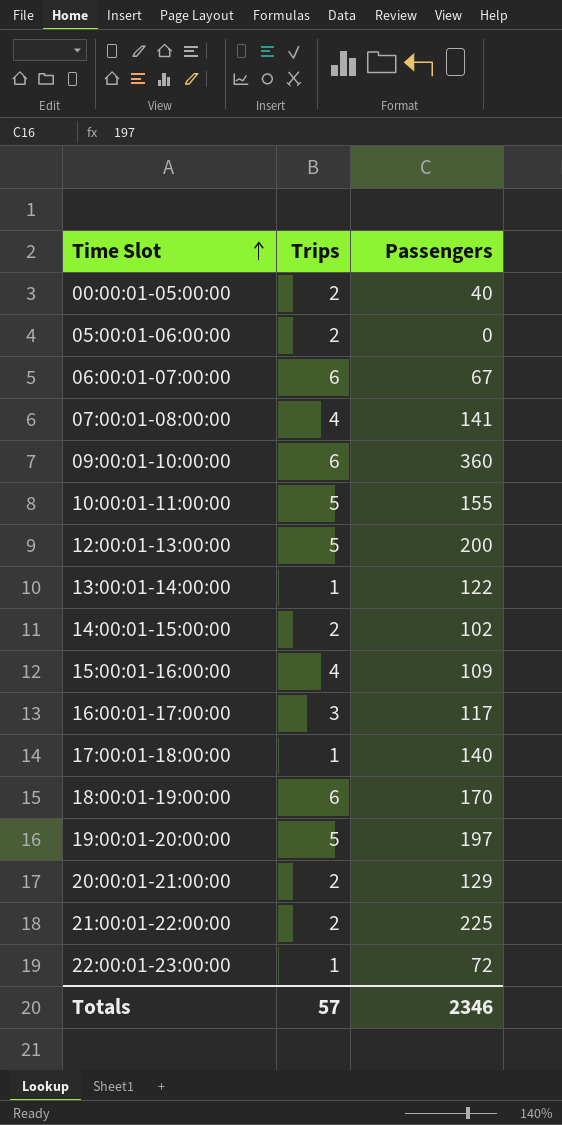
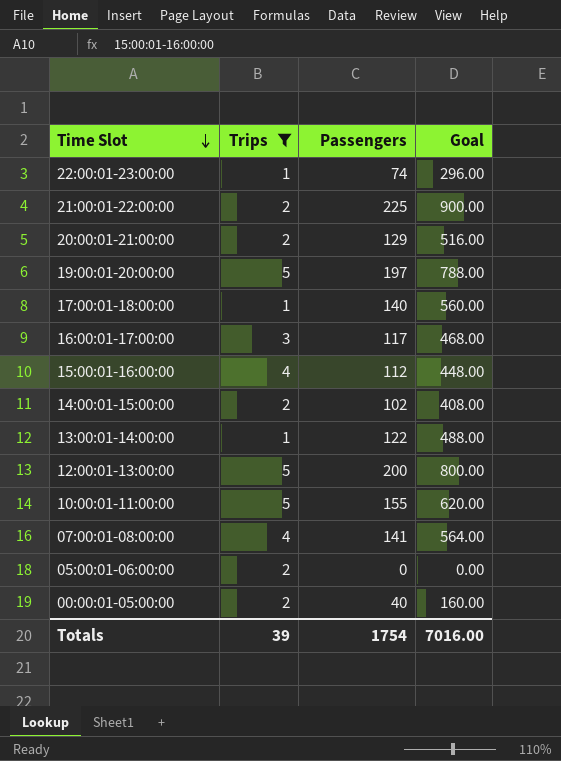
filter: none -> Trips != 6
row order: Time Slot ascending -> Time Slot descending
column Goal | formula: none -> [Passengers] * 4
22:00:01-23:00:00 | Passengers: 72 -> 74
15:00:01-16:00:00 | Passengers: 109 -> 112
Totals | Trips: 57 -> 39
Totals | Passengers: 2346 -> 1754

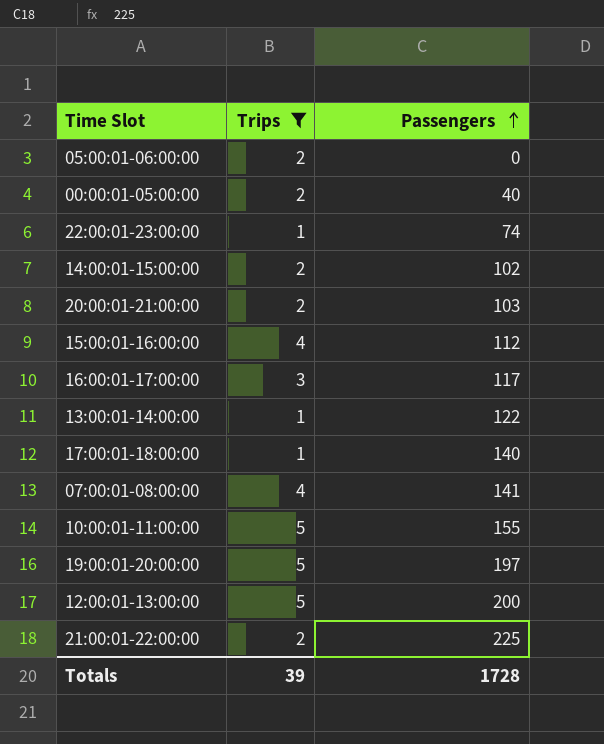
row order: Time Slot descending -> Passengers ascending
column Goal | formula: [Passengers] * 4 -> none
20:00:01-21:00:00 | Passengers: 129 -> 103
Totals | Passengers: 1754 -> 1728

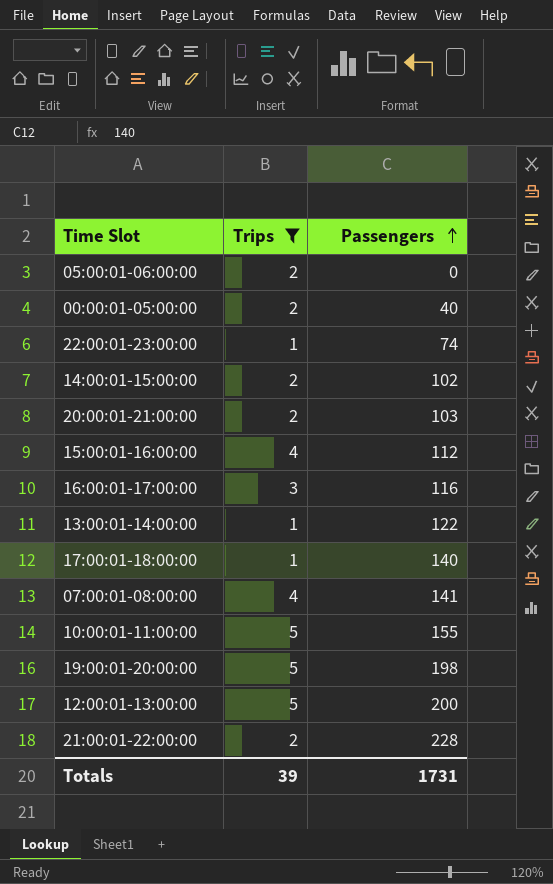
16:00:01-17:00:00 | Passengers: 117 -> 116
19:00:01-20:00:00 | Passengers: 197 -> 198
21:00:01-22:00:00 | Passengers: 225 -> 228
Totals | Passengers: 1728 -> 1731

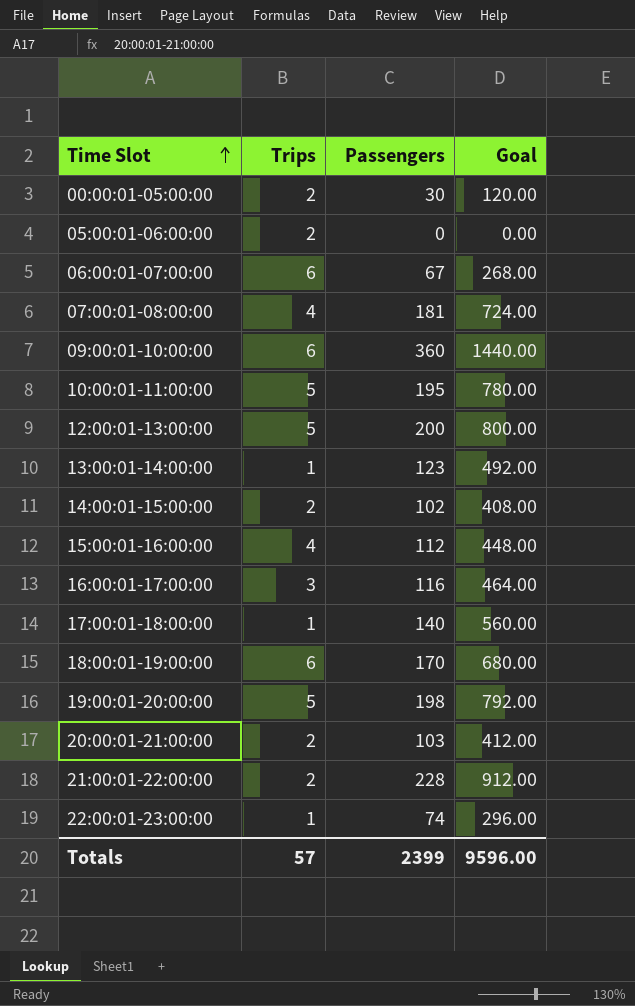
filter: Trips != 6 -> none
row order: Passengers ascending -> Time Slot ascending
column Goal | formula: none -> [Passengers] * 4
00:00:01-05:00:00 | Passengers: 40 -> 30
07:00:01-08:00:00 | Passengers: 141 -> 181
10:00:01-11:00:00 | Passengers: 155 -> 195
13:00:01-14:00:00 | Passengers: 122 -> 123
Totals | Trips: 39 -> 57
Totals | Passengers: 1731 -> 2399

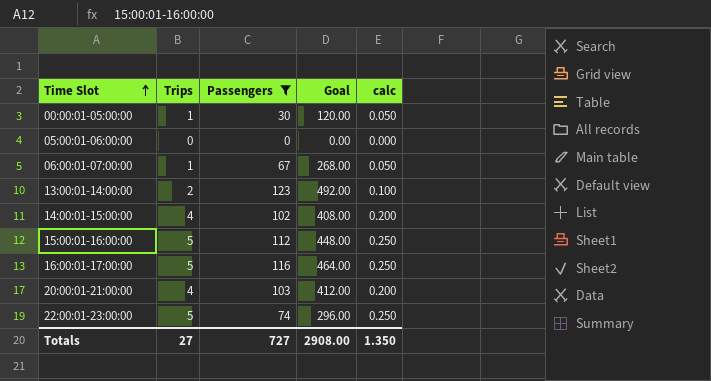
filter: none -> Passengers <= 123
column calc | formula: none -> [Trips] * 0.05
00:00:01-05:00:00 | Trips: 2 -> 1
05:00:01-06:00:00 | Trips: 2 -> 0
06:00:01-07:00:00 | Trips: 6 -> 1
13:00:01-14:00:00 | Trips: 1 -> 2
14:00:01-15:00:00 | Trips: 2 -> 4
15:00:01-16:00:00 | Trips: 4 -> 5
16:00:01-17:00:00 | Trips: 3 -> 5
20:00:01-21:00:00 | Trips: 2 -> 4
22:00:01-23:00:00 | Trips: 1 -> 5
Totals | Trips: 57 -> 27
Totals | Passengers: 2399 -> 727
Totals | Goal: 9596.00 -> 2908.00

